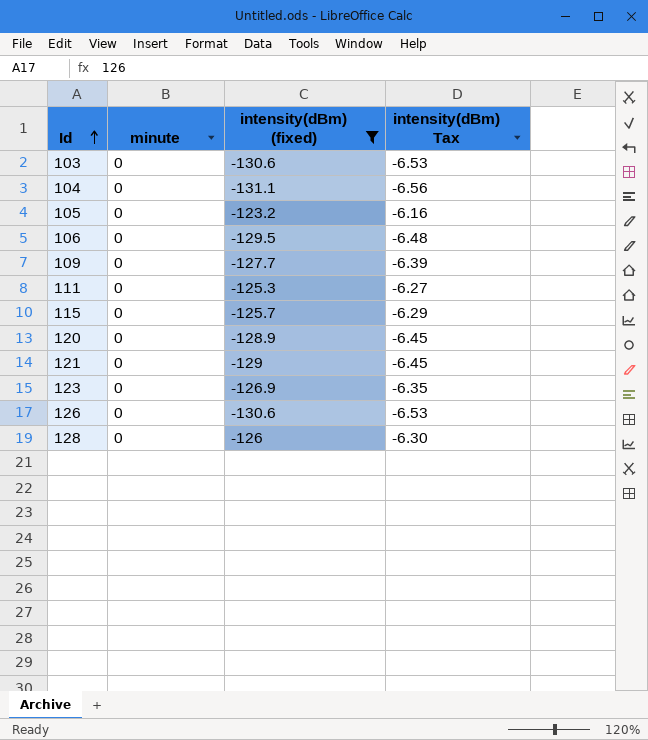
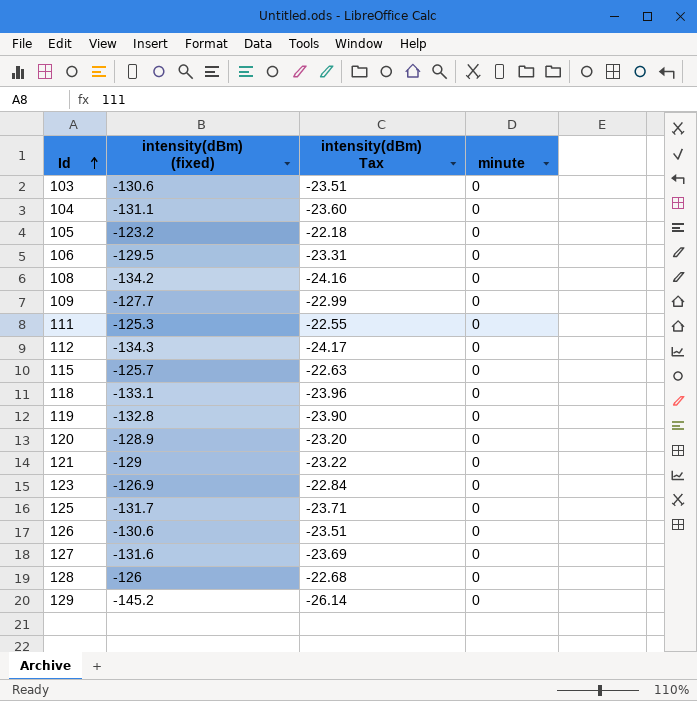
filter: intensity(dBm) (fixed) >= -131.1 -> none
column intensity(dBm) Tax | formula: [intensity(dBm) (fixed)] * 0.05 -> [intensity(dBm) (fixed)] * 0.18
column minute | position: 2 -> 4

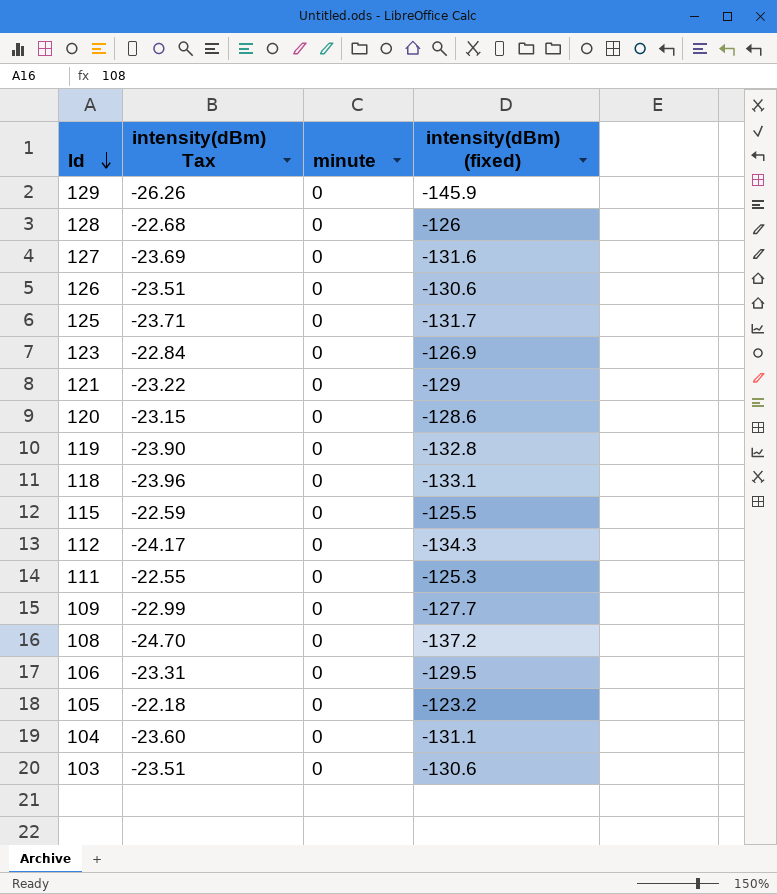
row order: Id ascending -> Id descending
column intensity(dBm) (fixed) | position: 2 -> 4
129 | intensity(dBm) Tax: -26.14 -> -26.26
129 | intensity(dBm) (fixed): -145.2 -> -145.9
120 | intensity(dBm) Tax: -23.20 -> -23.15
120 | intensity(dBm) (fixed): -128.9 -> -128.6
115 | intensity(dBm) Tax: -22.63 -> -22.59
115 | intensity(dBm) (fixed): -125.7 -> -125.5
108 | intensity(dBm) Tax: -24.16 -> -24.70
108 | intensity(dBm) (fixed): -134.2 -> -137.2

